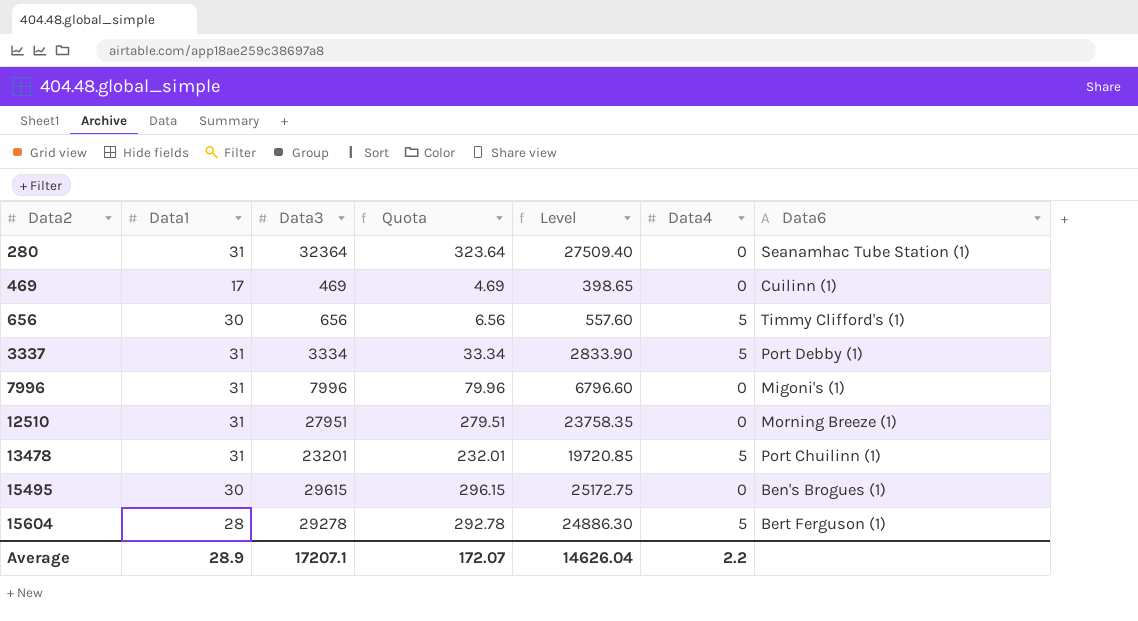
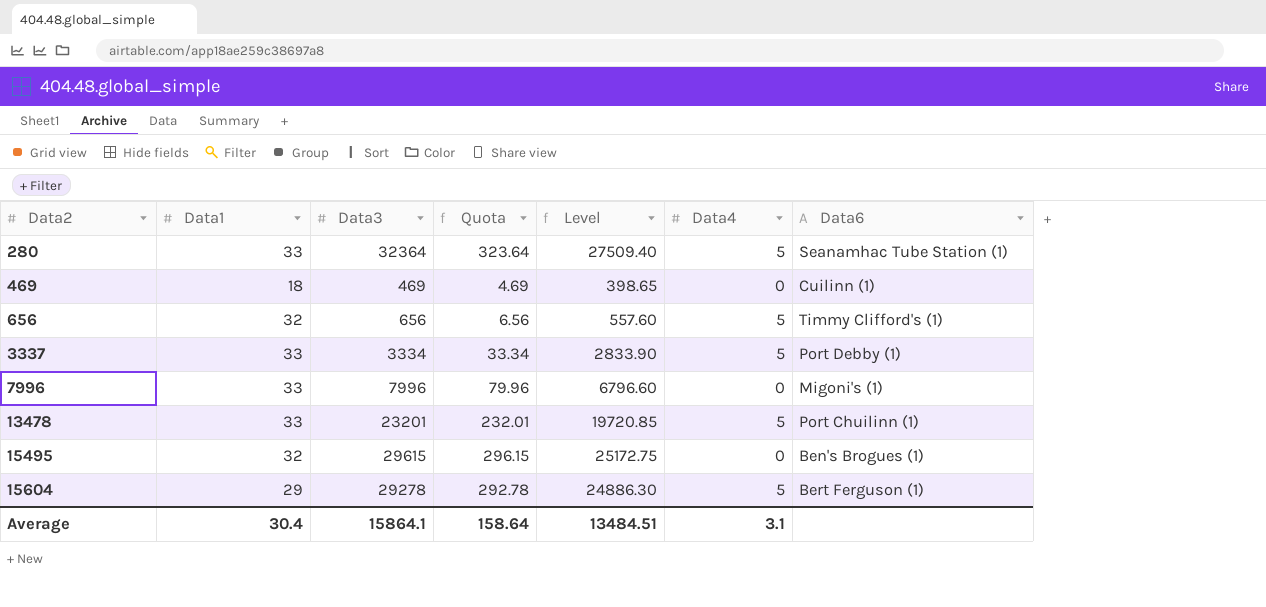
row 12510: 31 | 27951 | 279.51 | 23758.35 | 0 | Morning Breeze (1) -> none
280 | Data1: 31 -> 33
280 | Data4: 0 -> 5
469 | Data1: 17 -> 18
656 | Data1: 30 -> 32
3337 | Data1: 31 -> 33
7996 | Data1: 31 -> 33
13478 | Data1: 31 -> 33
15495 | Data1: 30 -> 32
15604 | Data1: 28 -> 29
Average | Data1: 28.9 -> 30.4
Average | Data3: 17207.1 -> 15864.1
Average | Quota: 172.07 -> 158.64
Average | Level: 14626.04 -> 13484.51
Average | Data4: 2.2 -> 3.1

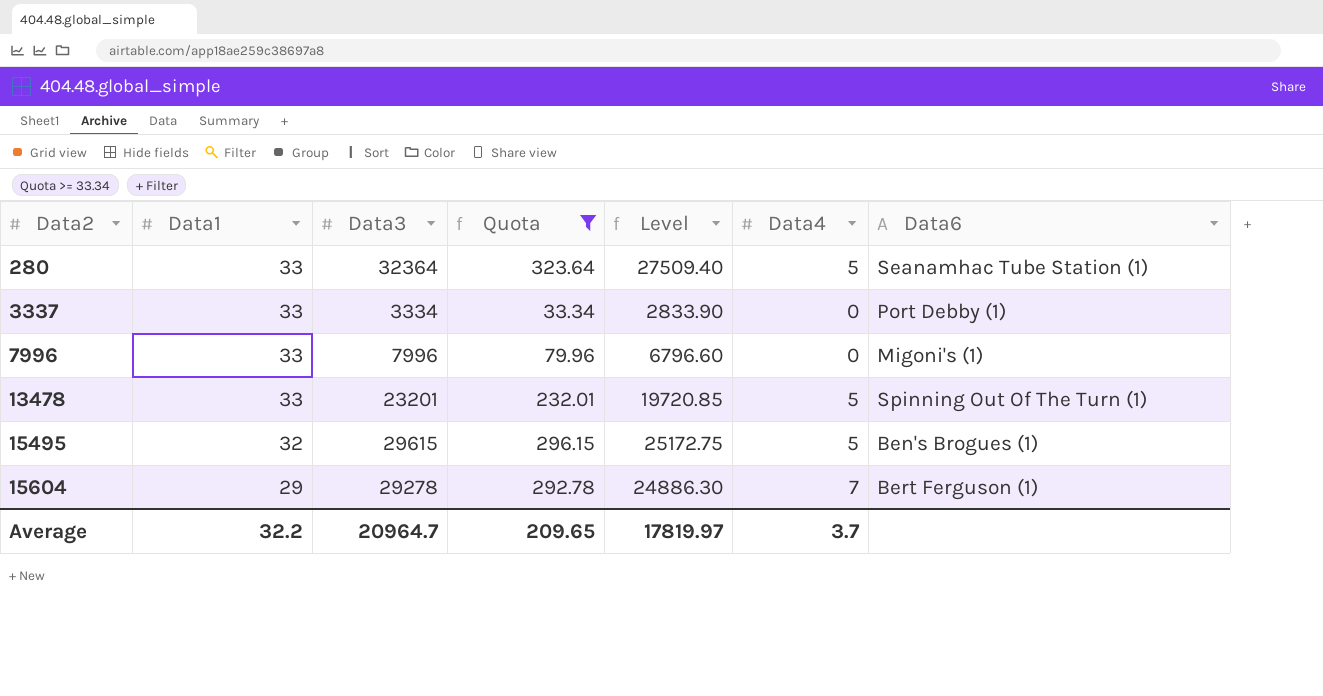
filter: none -> Quota >= 33.34
3337 | Data4: 5 -> 0
13478 | Data6: Port Chuilinn (1) -> Spinning Out Of The Turn (1)
15495 | Data4: 0 -> 5
15604 | Data4: 5 -> 7
Average | Data1: 30.4 -> 32.2
Average | Data3: 15864.1 -> 20964.7
Average | Quota: 158.64 -> 209.65
Average | Level: 13484.51 -> 17819.97
Average | Data4: 3.1 -> 3.7

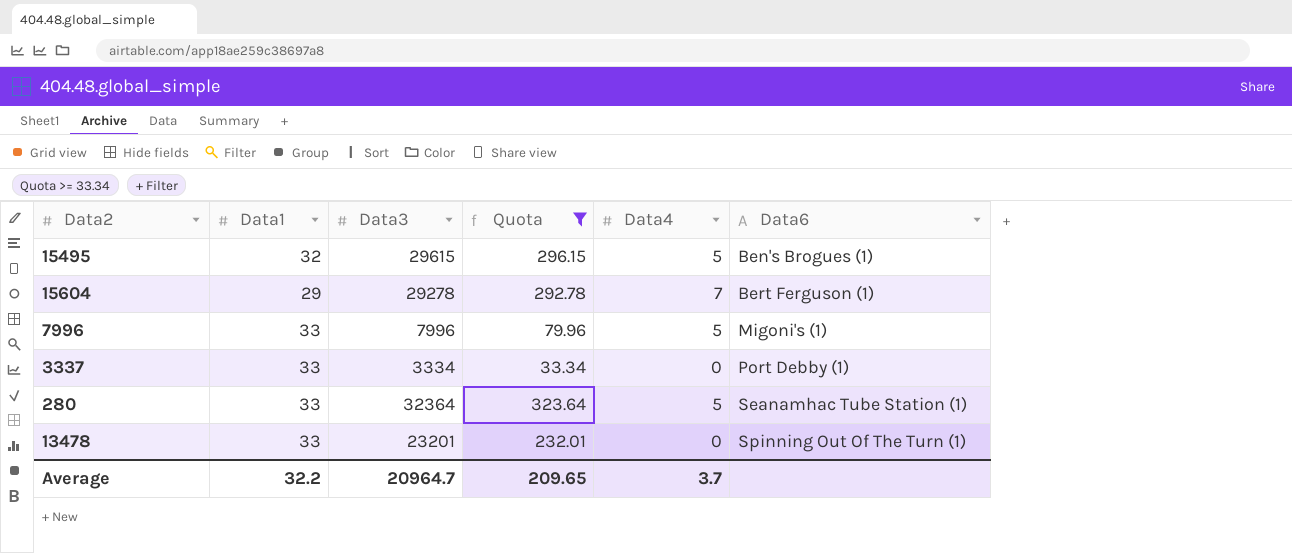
row order: Data2 ascending -> Data6 ascending
column Level | formula: [Data3] * 0.85 -> none
7996 | Data4: 0 -> 5
13478 | Data4: 5 -> 0

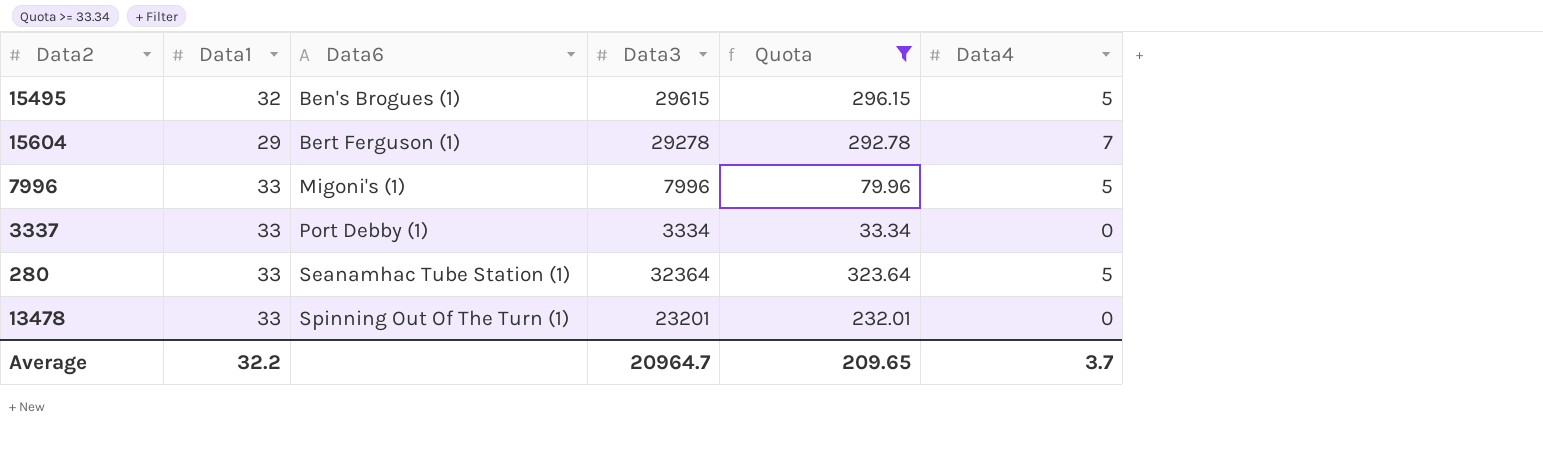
column Data6 | position: 6 -> 3

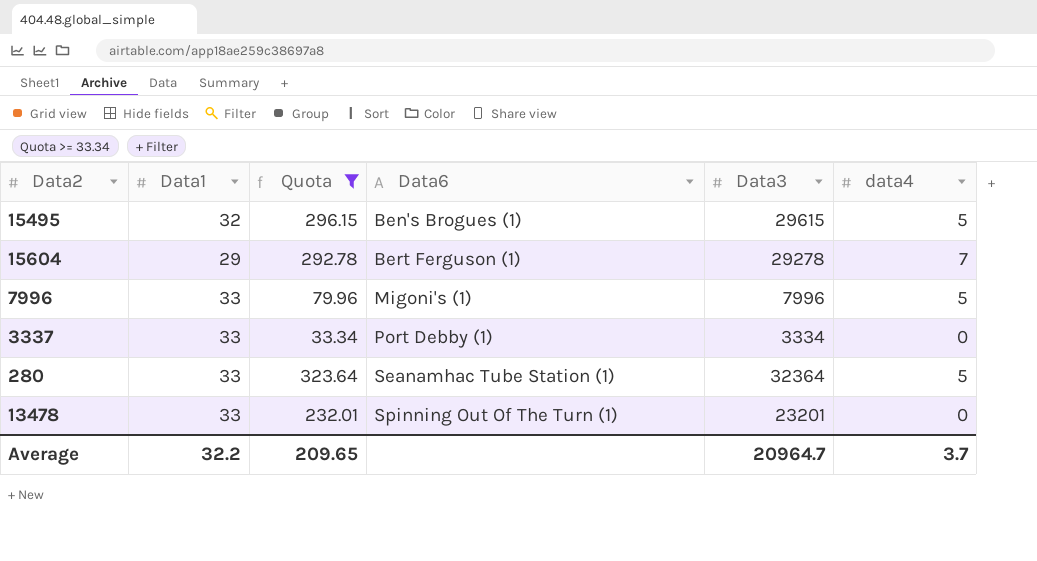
column Quota | position: 5 -> 3
column name: Data4 -> data4

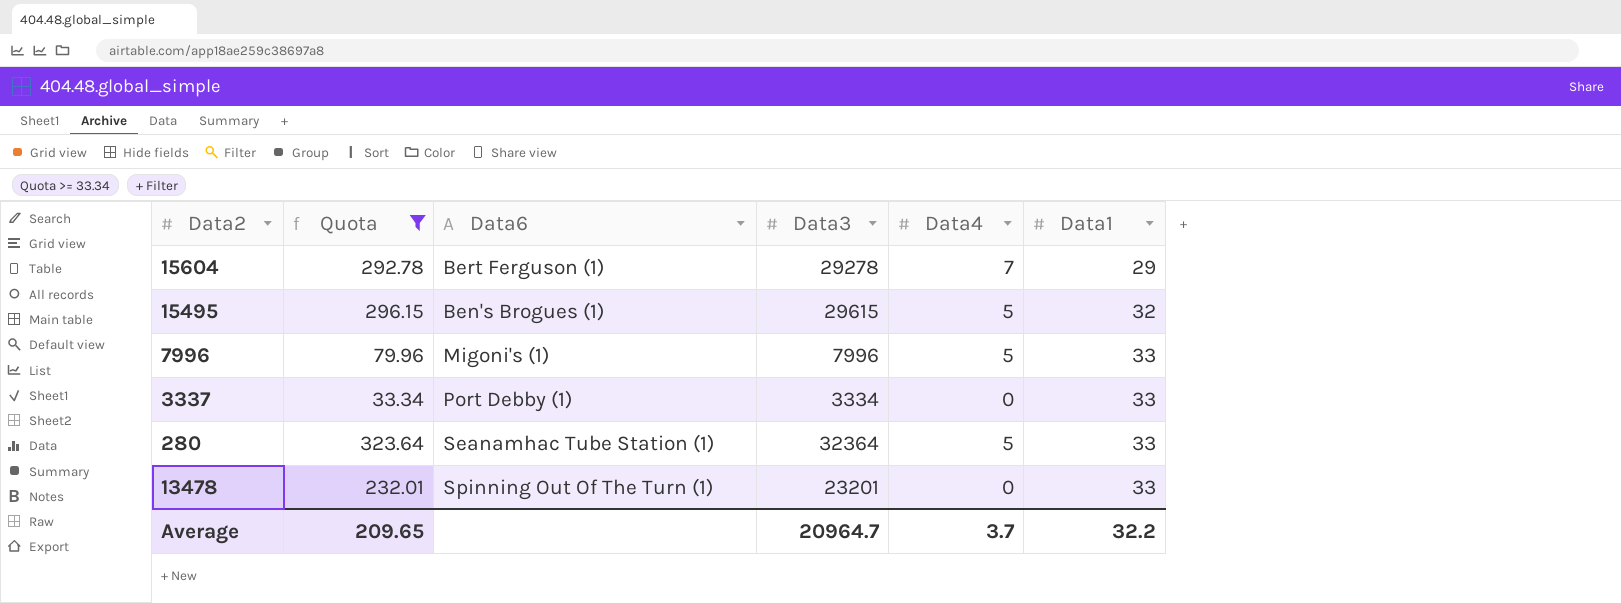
row order: Data6 ascending -> Data1 ascending
column name: data4 -> Data4
column Data1 | position: 2 -> 6

